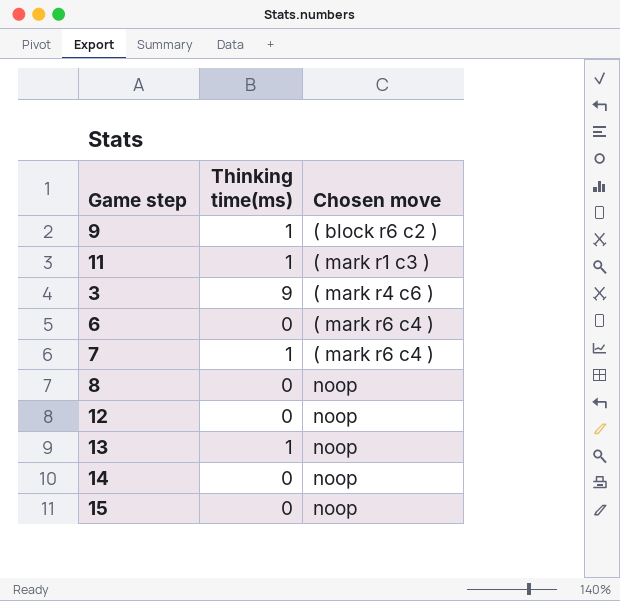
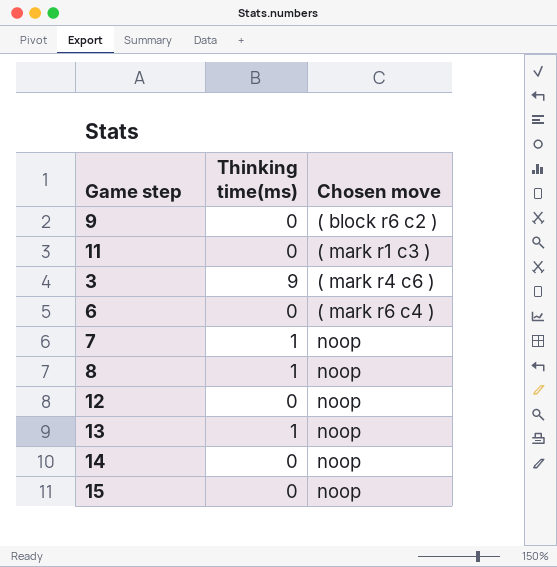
9 | Thinking time(ms): 1 -> 0
11 | Thinking time(ms): 1 -> 0
7 | Chosen move: ( mark r6 c4 ) -> noop
8 | Thinking time(ms): 0 -> 1

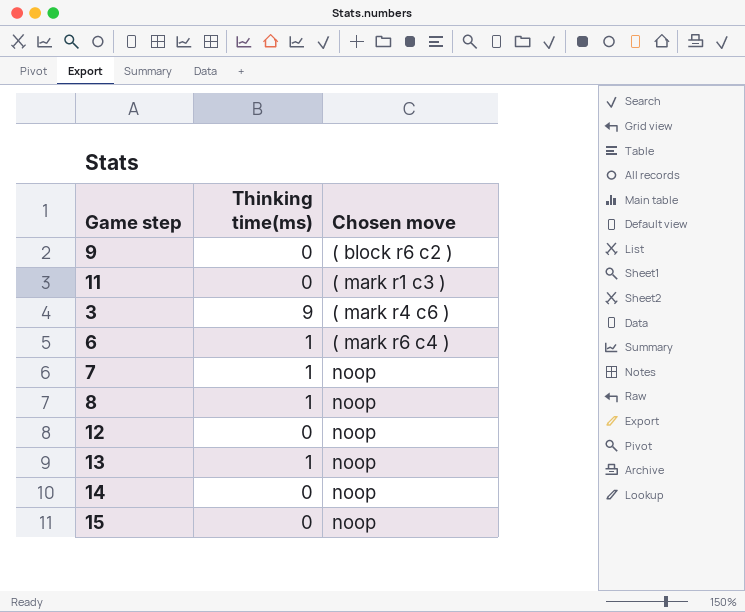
6 | Thinking time(ms): 0 -> 1

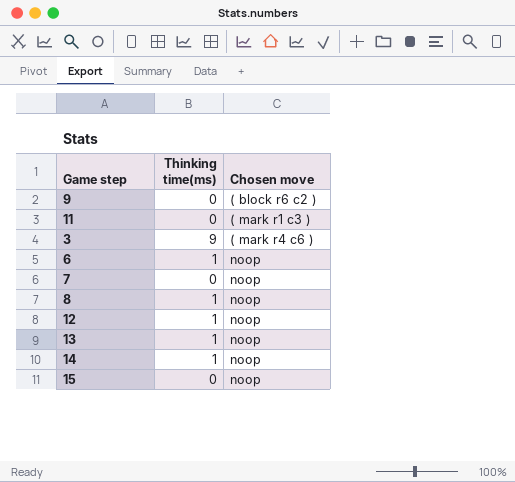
6 | Chosen move: ( mark r6 c4 ) -> noop
7 | Thinking time(ms): 1 -> 0
12 | Thinking time(ms): 0 -> 1
14 | Thinking time(ms): 0 -> 1

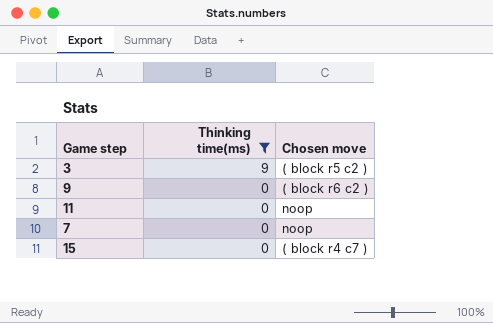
filter: none -> Thinking time(ms) != 1
row order: Chosen move ascending -> Thinking time(ms) descending
3 | Chosen move: ( mark r4 c6 ) -> ( block r5 c2 )
11 | Chosen move: ( mark r1 c3 ) -> noop
15 | Chosen move: noop -> ( block r4 c7 )

